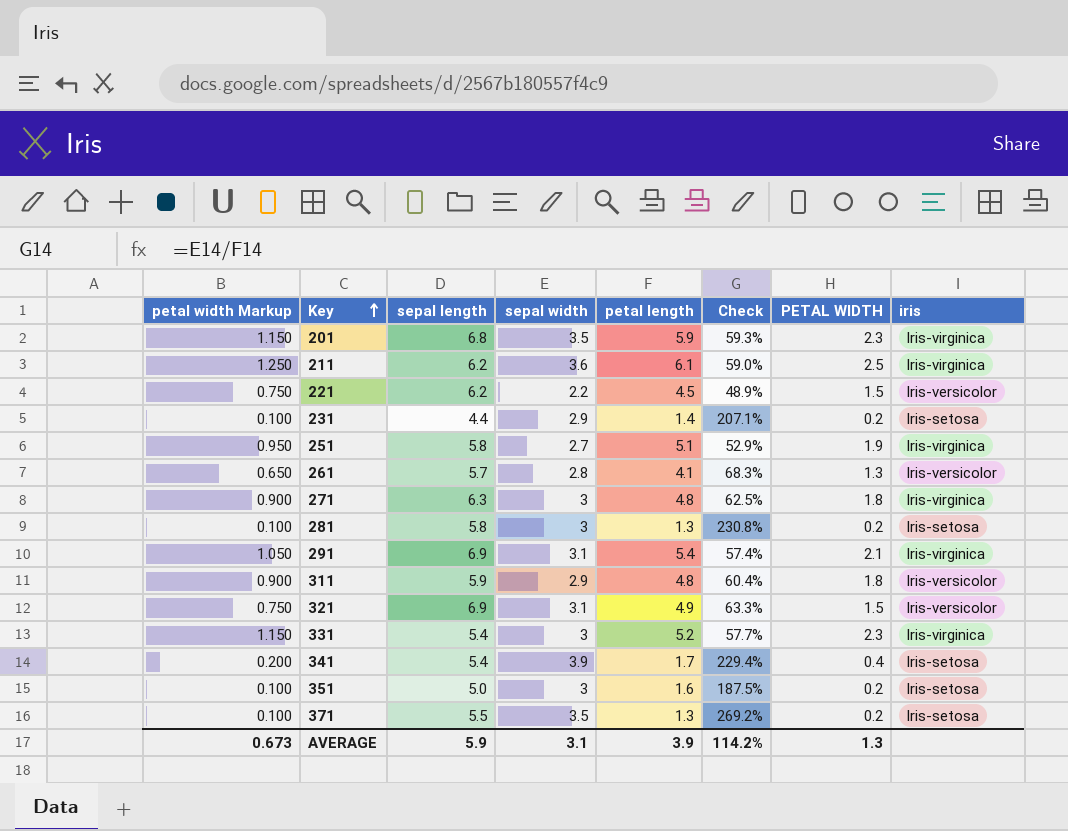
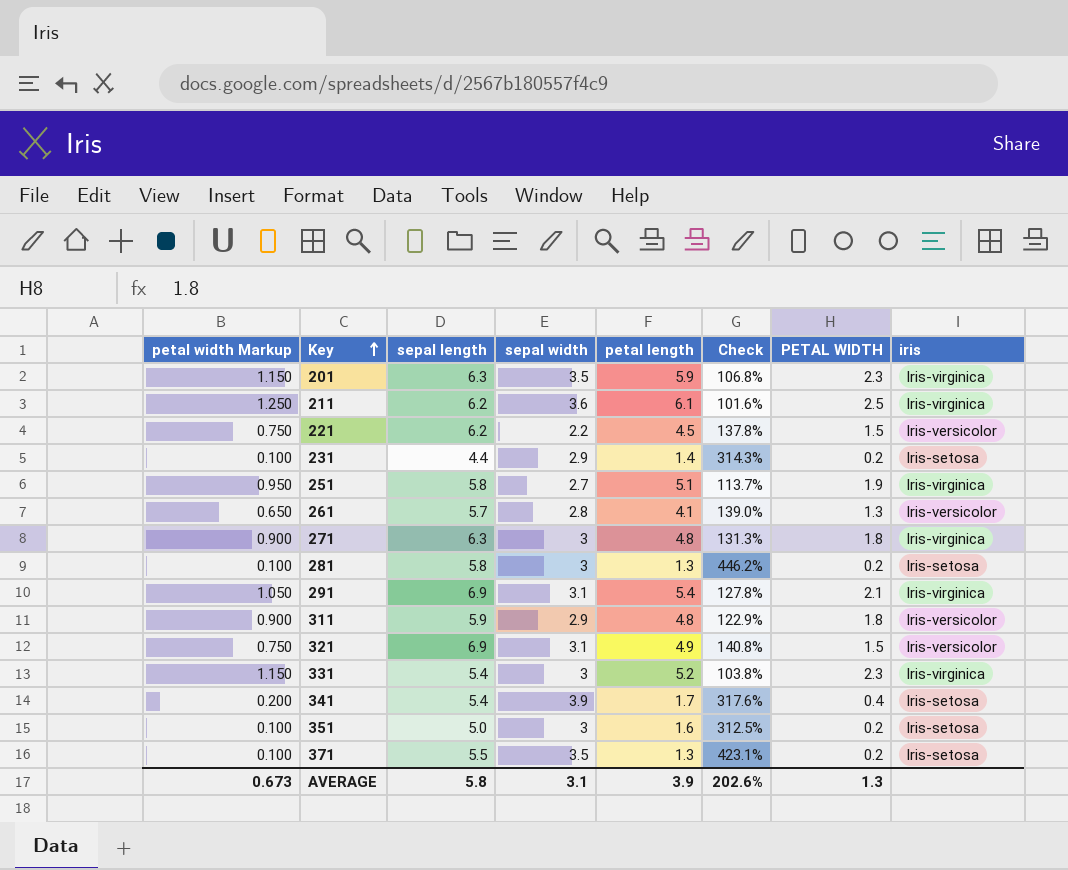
column Check | formula: [sepal width] / [petal length] -> [sepal length] / [petal length]
201 | sepal length: 6.8 -> 6.3
AVERAGE | sepal length: 5.9 -> 5.8
AVERAGE | Check: 114.2% -> 202.6%

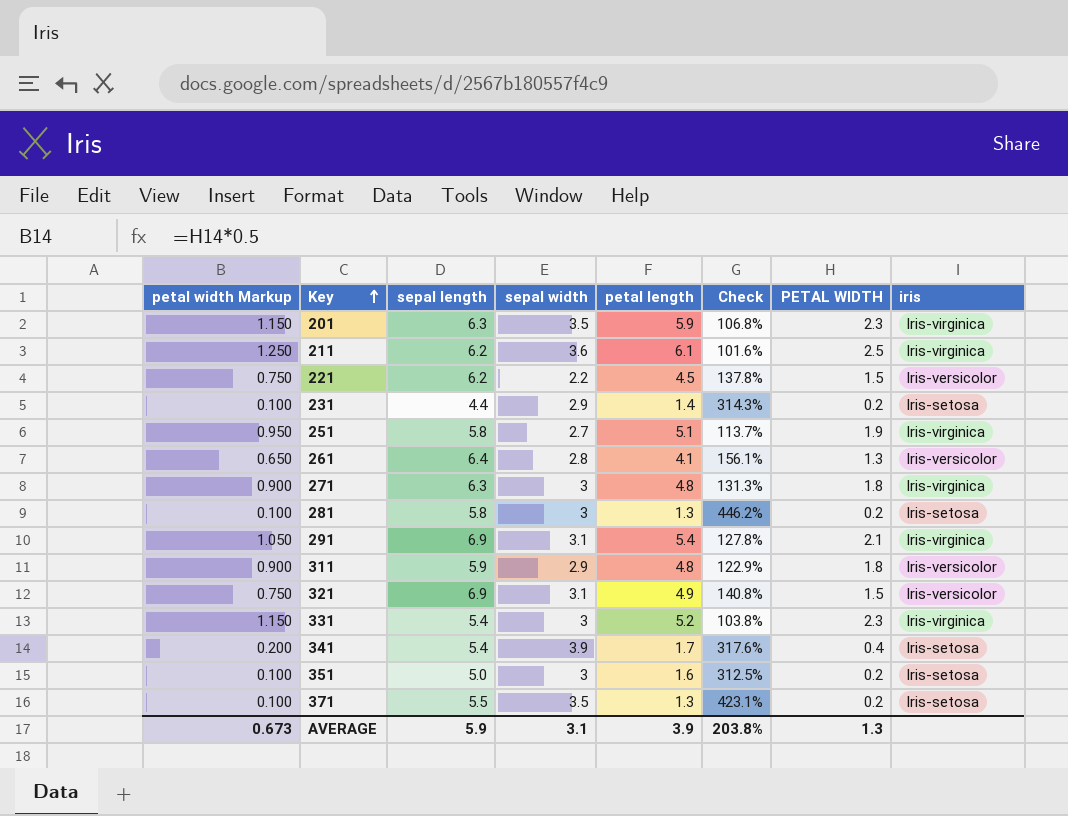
261 | sepal length: 5.7 -> 6.4
261 | Check: 139.0% -> 156.1%
AVERAGE | sepal length: 5.8 -> 5.9
AVERAGE | Check: 202.6% -> 203.8%

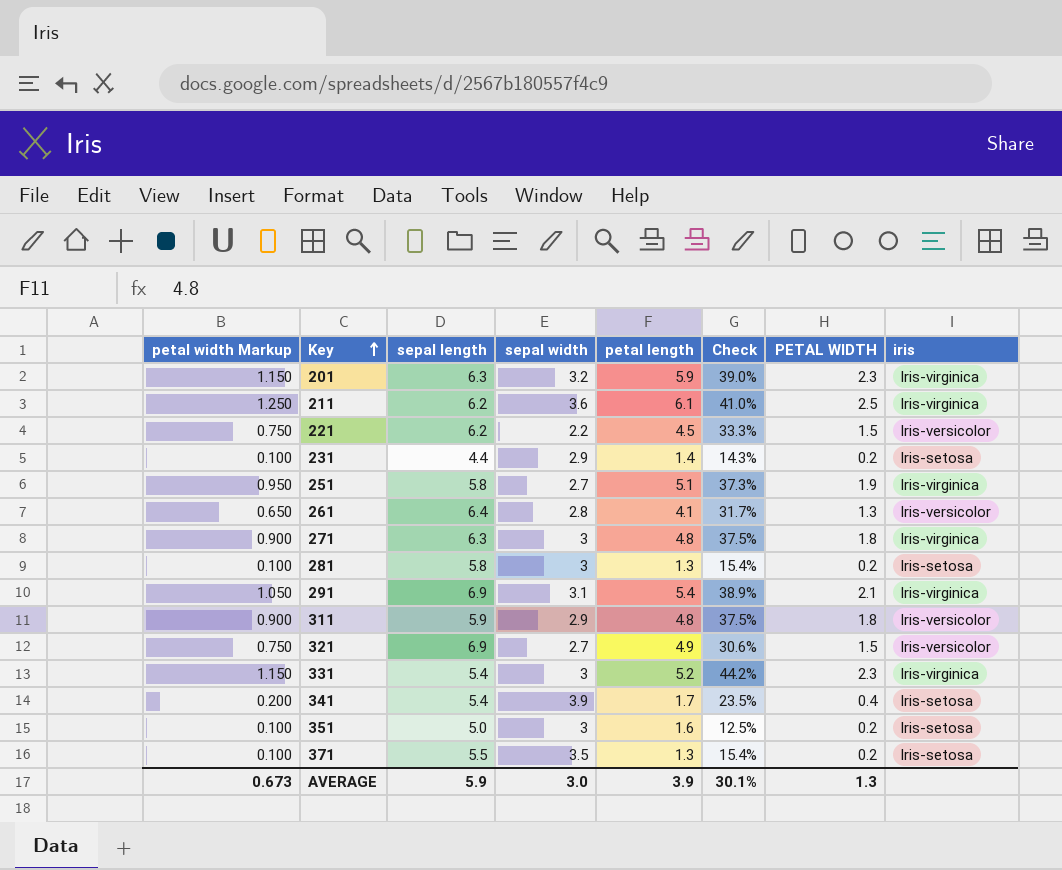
column Check | formula: [sepal length] / [petal length] -> [PETAL WIDTH] / [petal length]
201 | sepal width: 3.5 -> 3.2
321 | sepal width: 3.1 -> 2.7
AVERAGE | sepal width: 3.1 -> 3.0
AVERAGE | Check: 203.8% -> 30.1%

